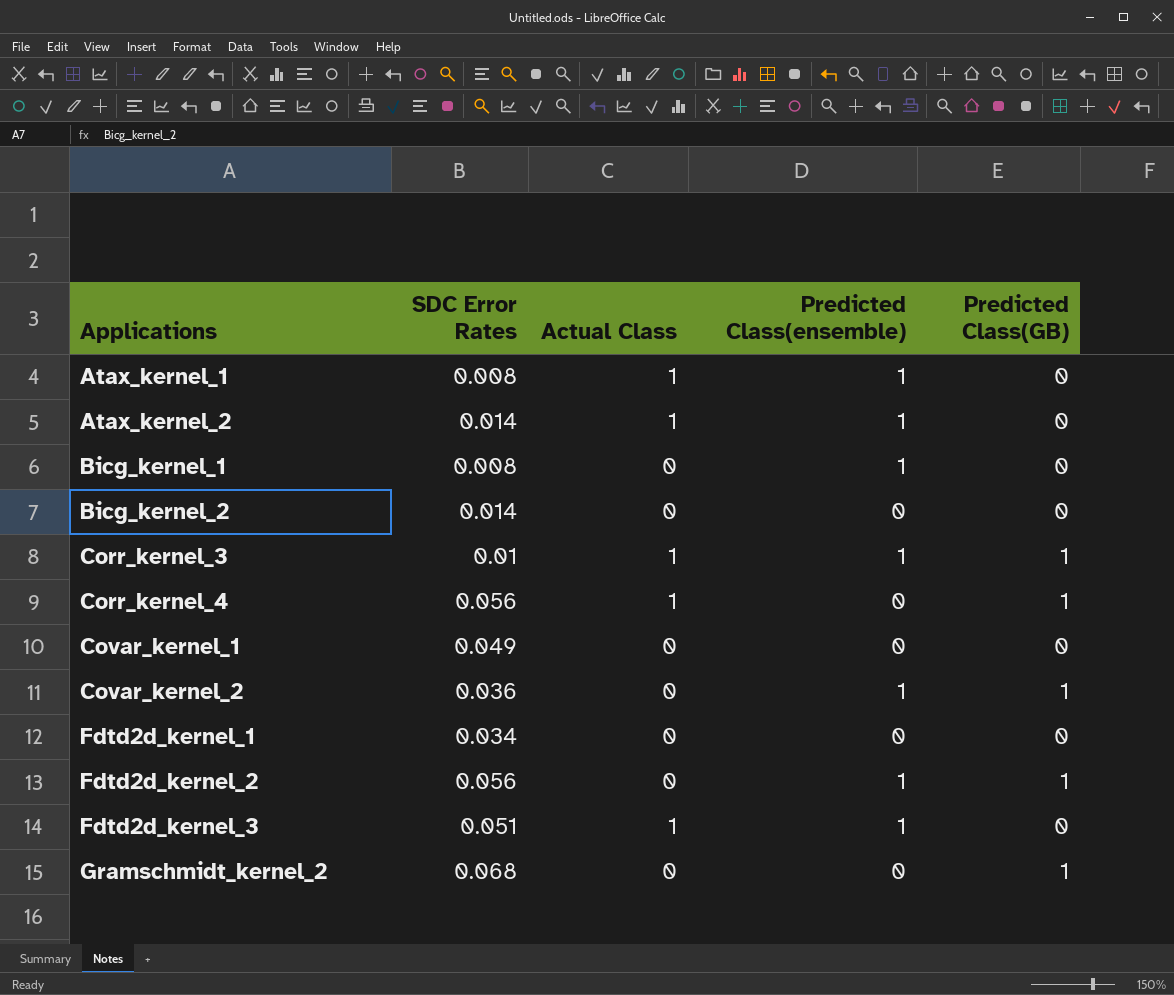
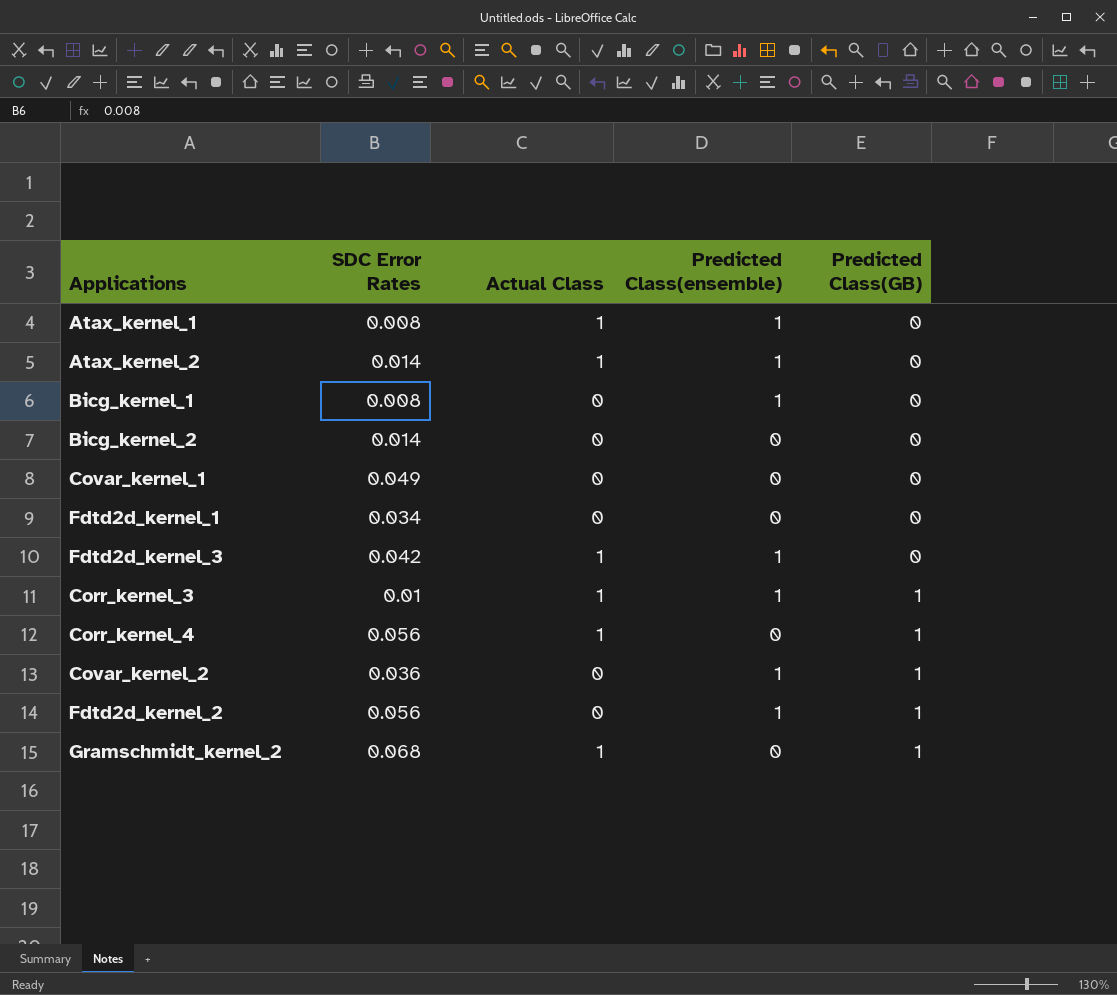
row order: Applications ascending -> Predicted Class(GB) ascending
Fdtd2d_kernel_3 | SDC Error Rates: 0.051 -> 0.042
Gramschmidt_kernel_2 | Actual Class: 0 -> 1

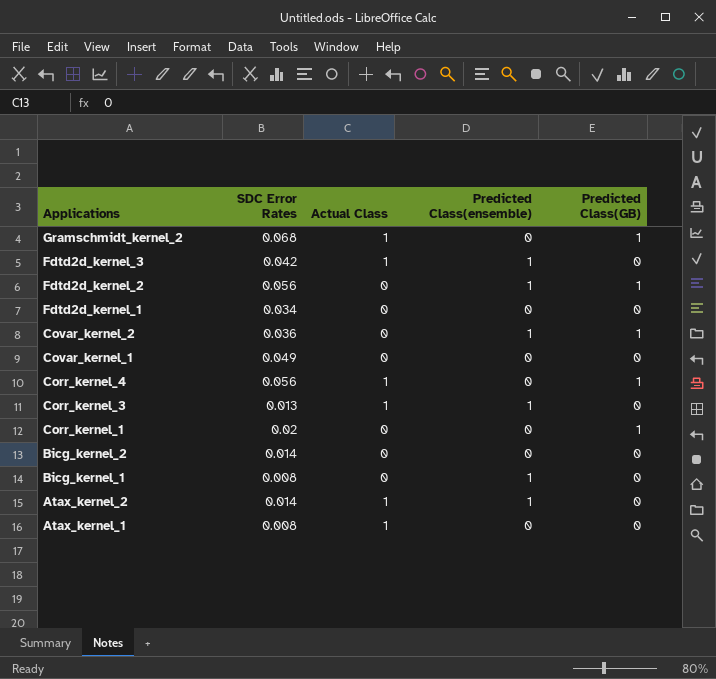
row order: Predicted Class(GB) ascending -> Applications descending
Corr_kernel_3 | SDC Error Rates: 0.01 -> 0.013
Corr_kernel_3 | Predicted Class(GB): 1 -> 0
row Corr_kernel_1: none -> 0.02 | 0 | 0 | 1
Atax_kernel_1 | Predicted Class(ensemble): 1 -> 0

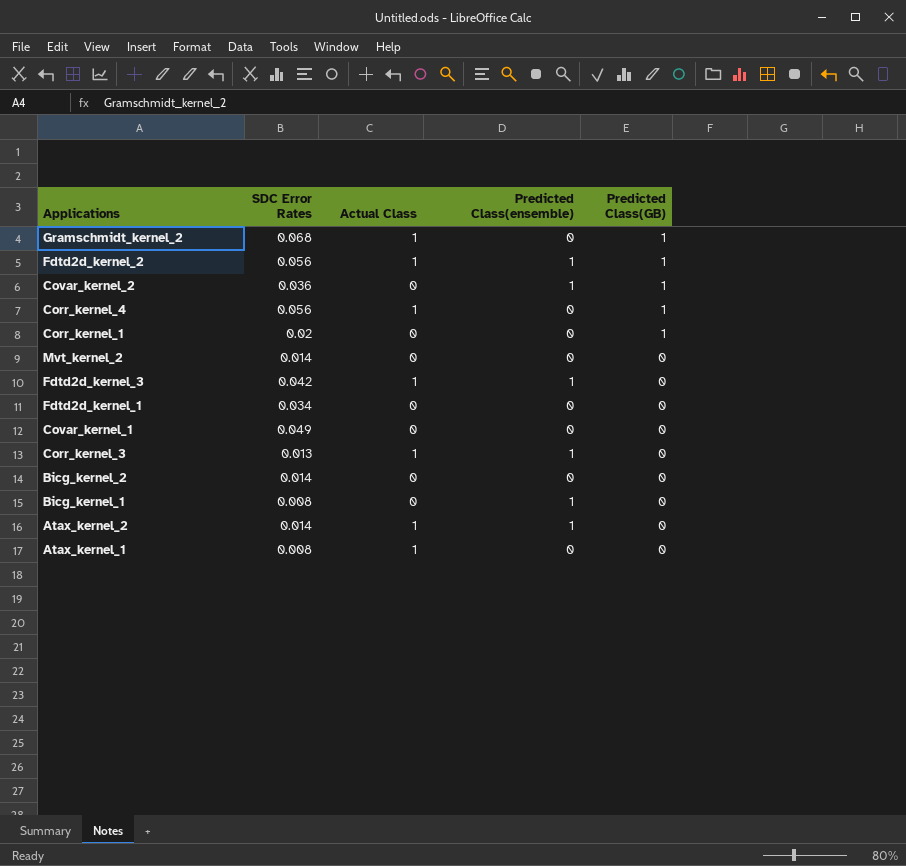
row order: Applications descending -> Predicted Class(GB) descending
Fdtd2d_kernel_2 | Actual Class: 0 -> 1
row Mvt_kernel_2: none -> 0.014 | 0 | 0 | 0

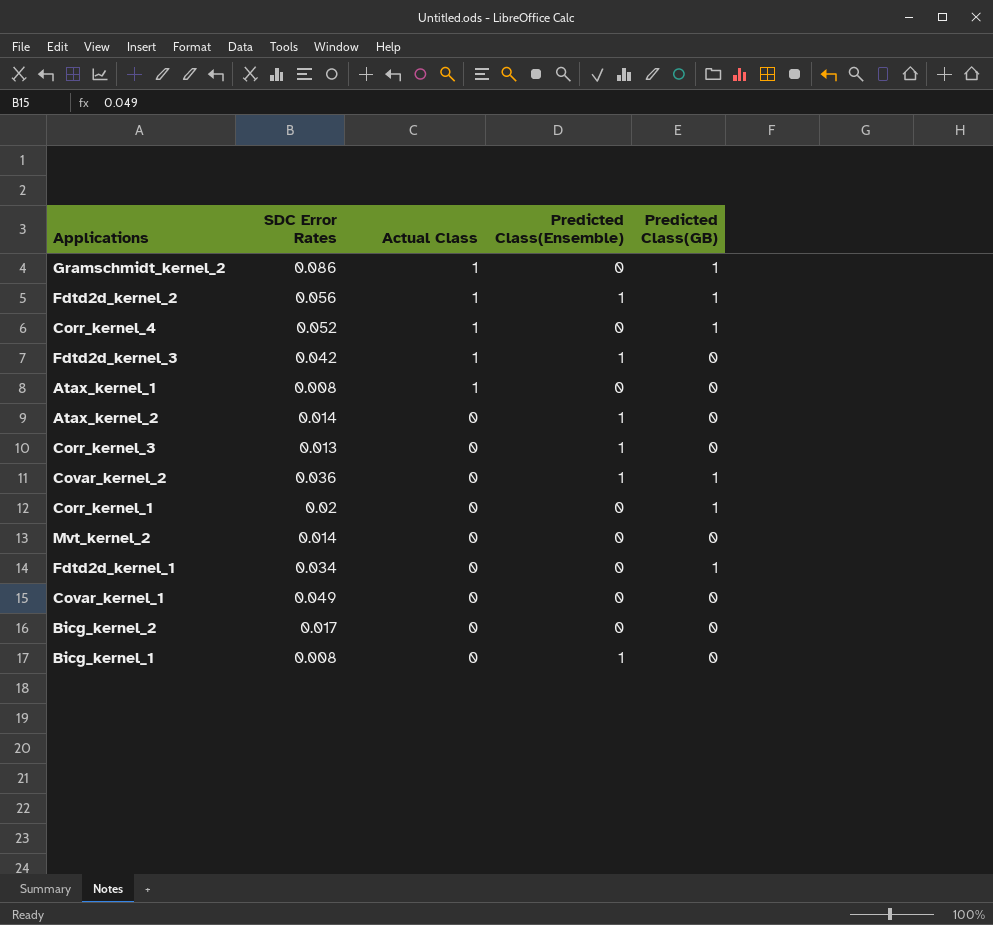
row order: Predicted Class(GB) descending -> Actual Class descending
column name: Predicted Class(ensemble) -> Predicted Class(Ensemble)
Gramschmidt_kernel_2 | SDC Error Rates: 0.068 -> 0.086
Corr_kernel_4 | SDC Error Rates: 0.056 -> 0.052
Atax_kernel_2 | Actual Class: 1 -> 0
Corr_kernel_3 | Actual Class: 1 -> 0
Fdtd2d_kernel_1 | Predicted Class(GB): 0 -> 1
Bicg_kernel_2 | SDC Error Rates: 0.014 -> 0.017

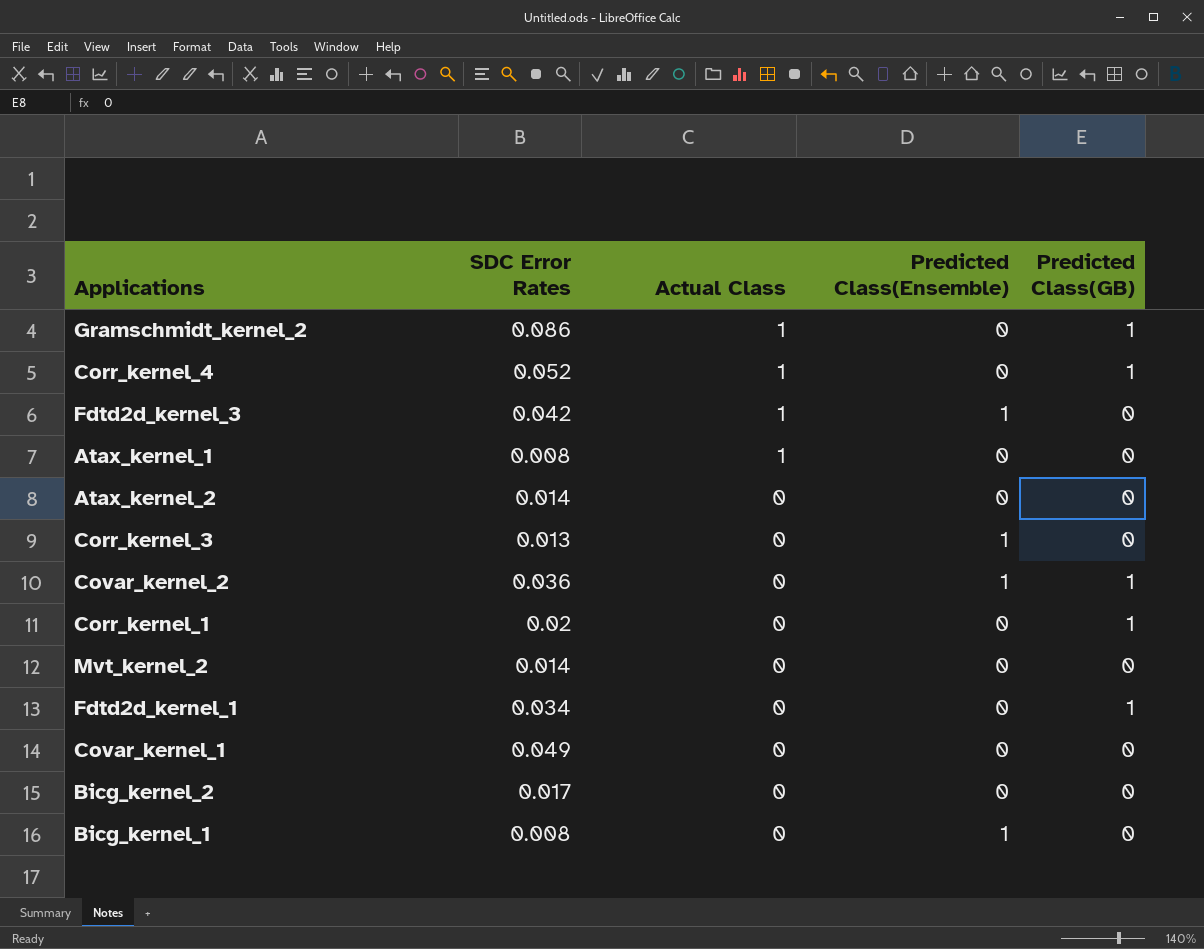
row Fdtd2d_kernel_2: 0.056 | 1 | 1 | 1 -> none
Atax_kernel_2 | Predicted Class(Ensemble): 1 -> 0

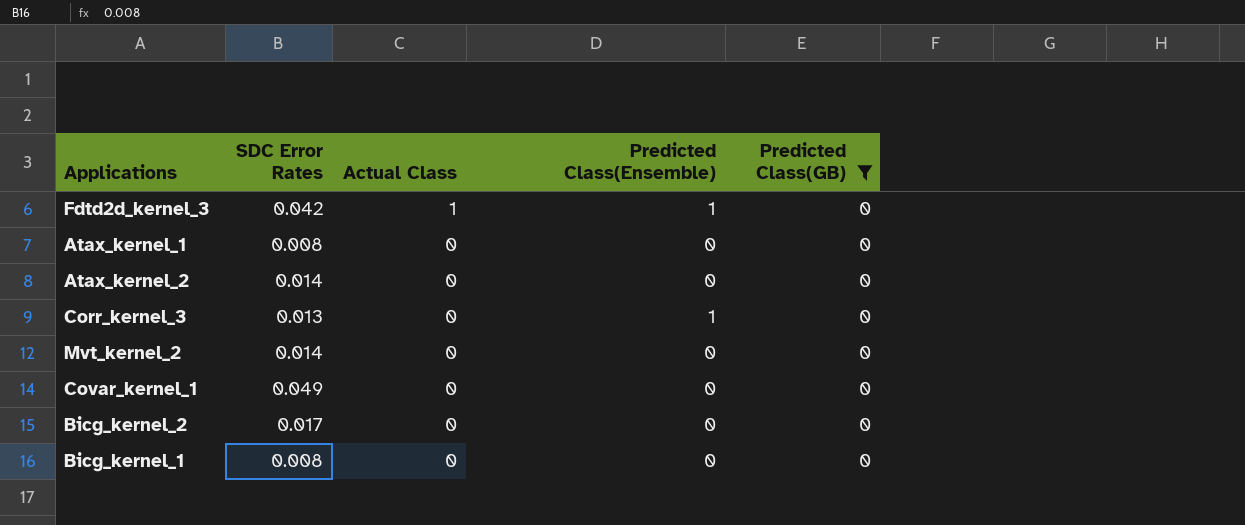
filter: none -> Predicted Class(GB) = 0
Atax_kernel_1 | Actual Class: 1 -> 0
Bicg_kernel_1 | Predicted Class(Ensemble): 1 -> 0

